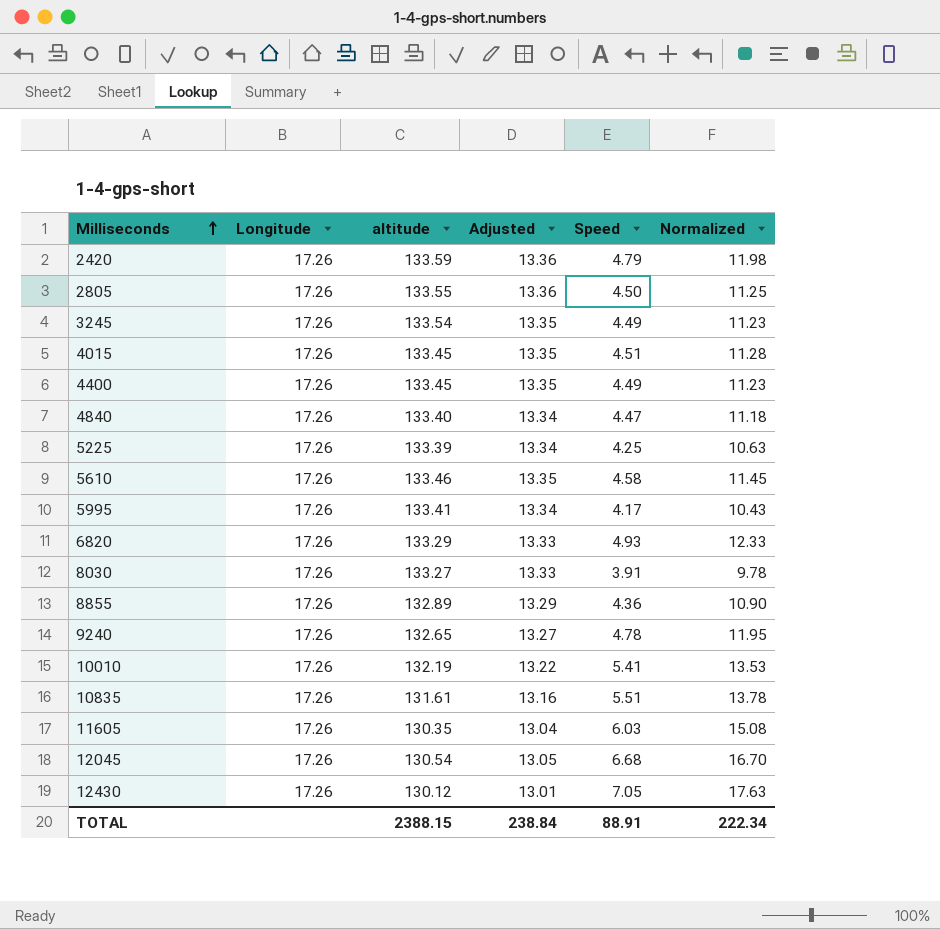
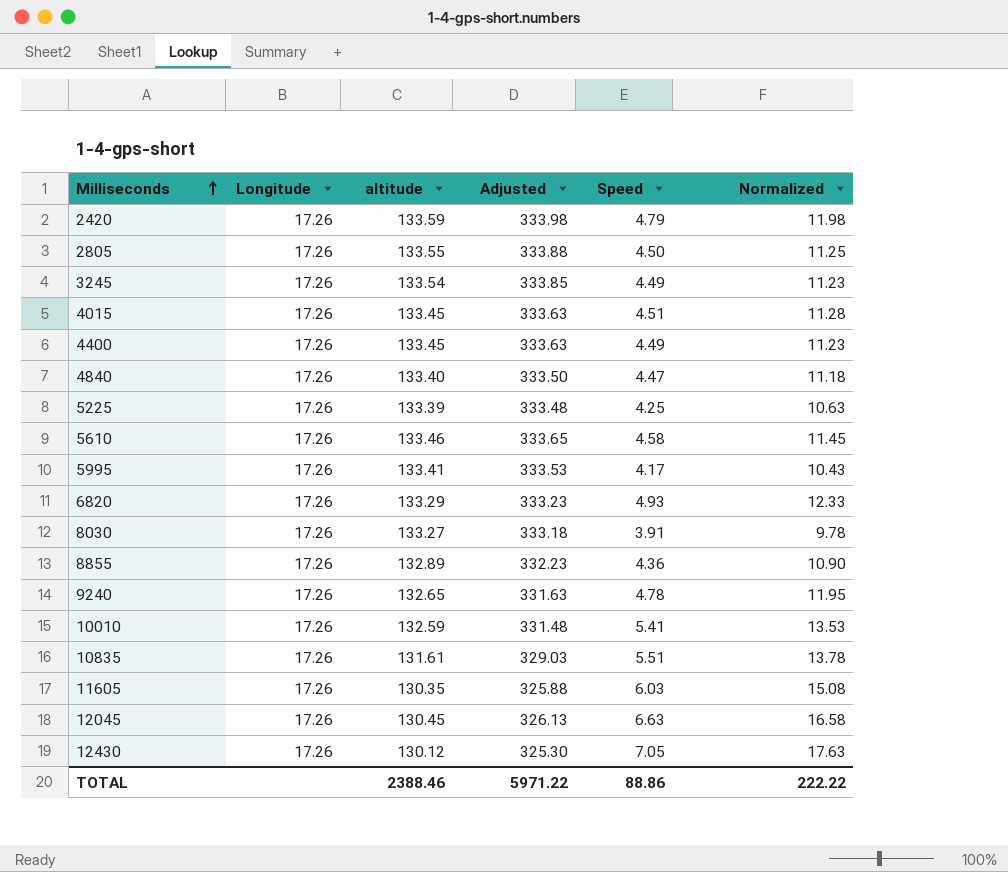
column Adjusted | formula: [altitude] * 0.1 -> [altitude] * 2.5
10010 | altitude: 132.19 -> 132.59
12045 | altitude: 130.54 -> 130.45
12045 | Speed: 6.68 -> 6.63
12045 | Normalized: 16.70 -> 16.58
TOTAL | altitude: 2388.15 -> 2388.46
TOTAL | Adjusted: 238.84 -> 5971.22
TOTAL | Speed: 88.91 -> 88.86
TOTAL | Normalized: 222.34 -> 222.22

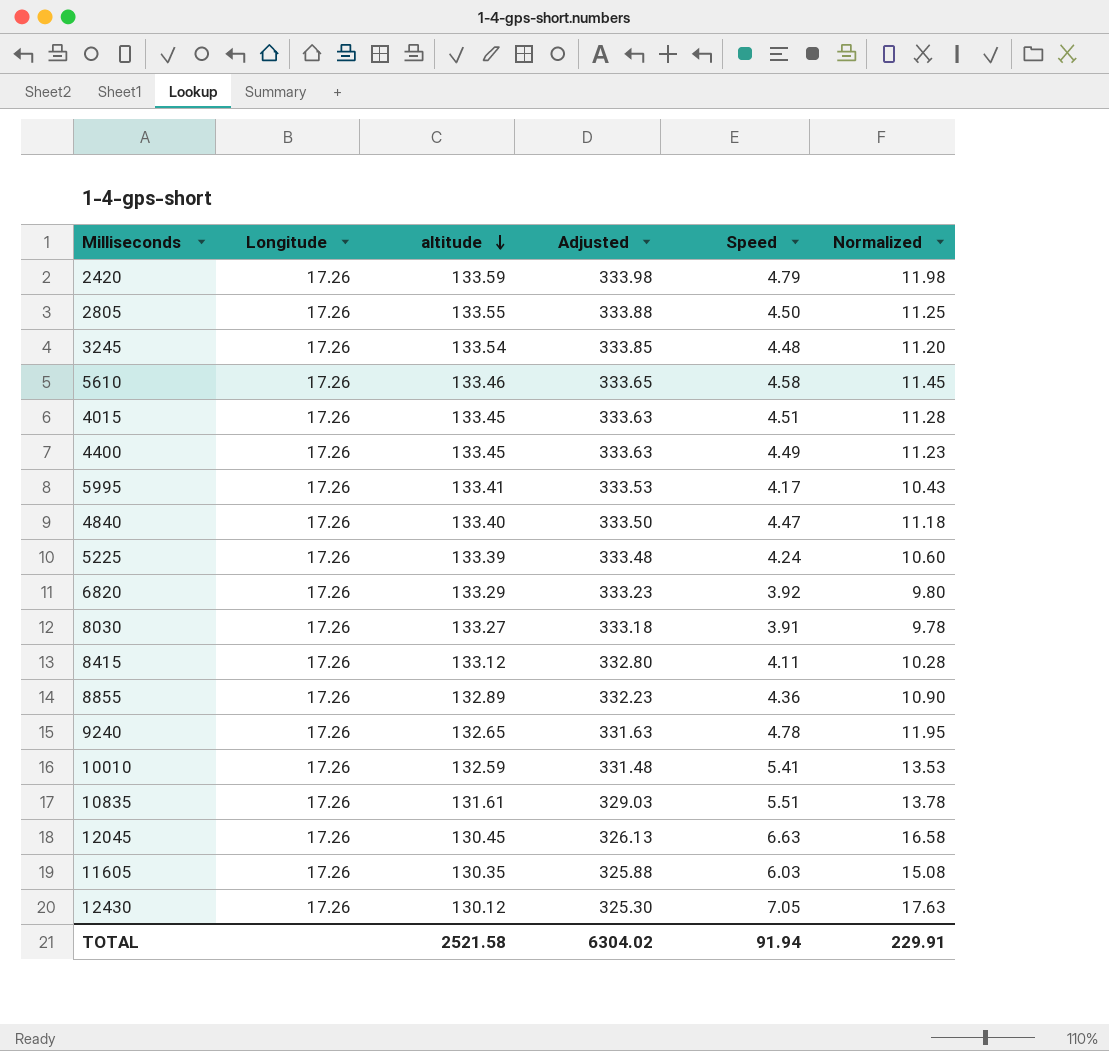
row order: Milliseconds ascending -> altitude descending
3245 | Speed: 4.49 -> 4.48
3245 | Normalized: 11.23 -> 11.20
5225 | Speed: 4.25 -> 4.24
5225 | Normalized: 10.63 -> 10.60
6820 | Speed: 4.93 -> 3.92
6820 | Normalized: 12.33 -> 9.80
row 8415: none -> 17.26 | 133.12 | 332.80 | 4.11 | 10.28
TOTAL | altitude: 2388.46 -> 2521.58
TOTAL | Adjusted: 5971.22 -> 6304.02
TOTAL | Speed: 88.86 -> 91.94
TOTAL | Normalized: 222.22 -> 229.91

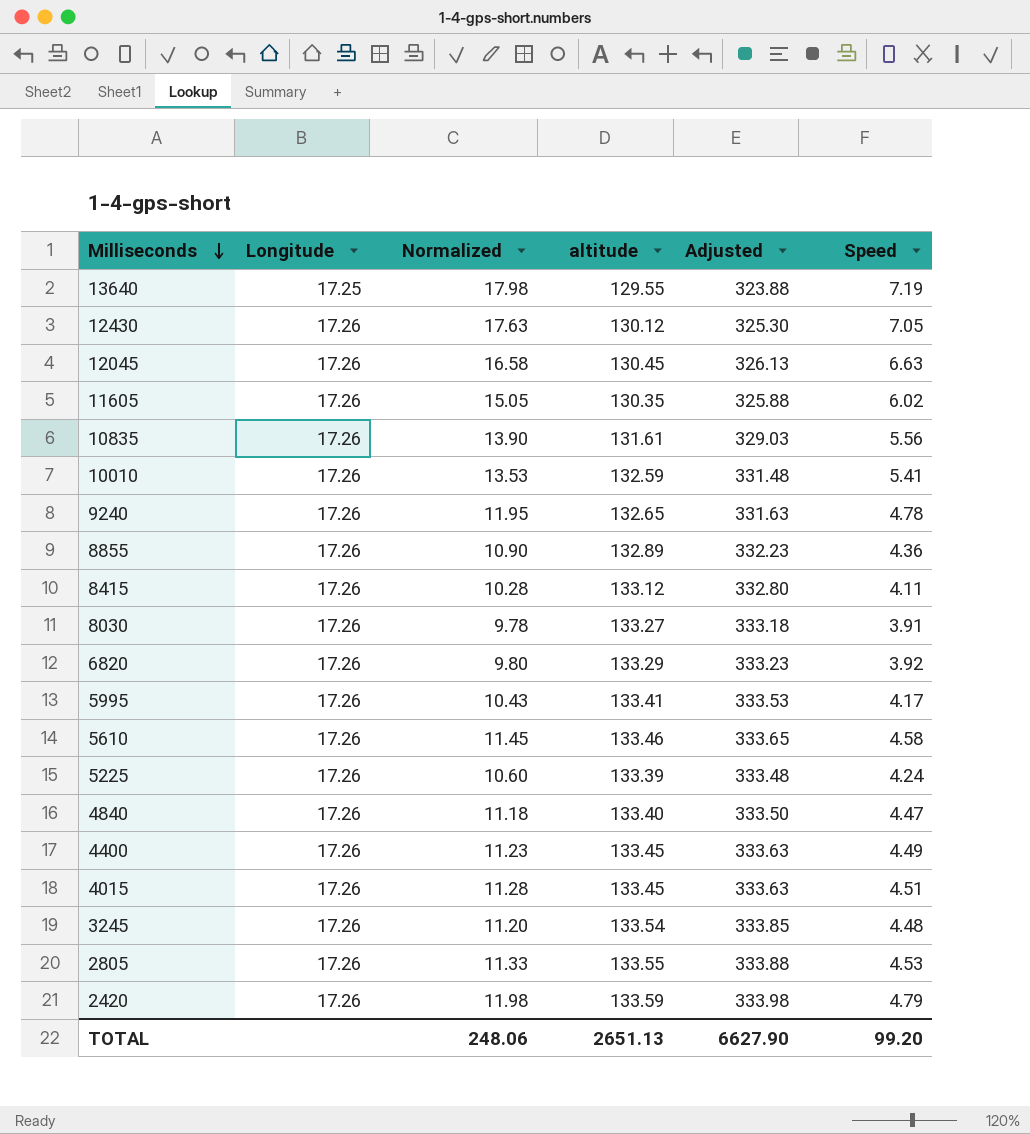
row order: altitude descending -> Milliseconds descending
column Normalized | position: 6 -> 3
row 13640: none -> 17.25 | 17.98 | 129.55 | 323.88 | 7.19
11605 | Normalized: 15.08 -> 15.05
11605 | Speed: 6.03 -> 6.02
10835 | Normalized: 13.78 -> 13.90
10835 | Speed: 5.51 -> 5.56
2805 | Normalized: 11.25 -> 11.33
2805 | Speed: 4.50 -> 4.53
TOTAL | Normalized: 229.91 -> 248.06
TOTAL | altitude: 2521.58 -> 2651.13
TOTAL | Adjusted: 6304.02 -> 6627.90
TOTAL | Speed: 91.94 -> 99.20

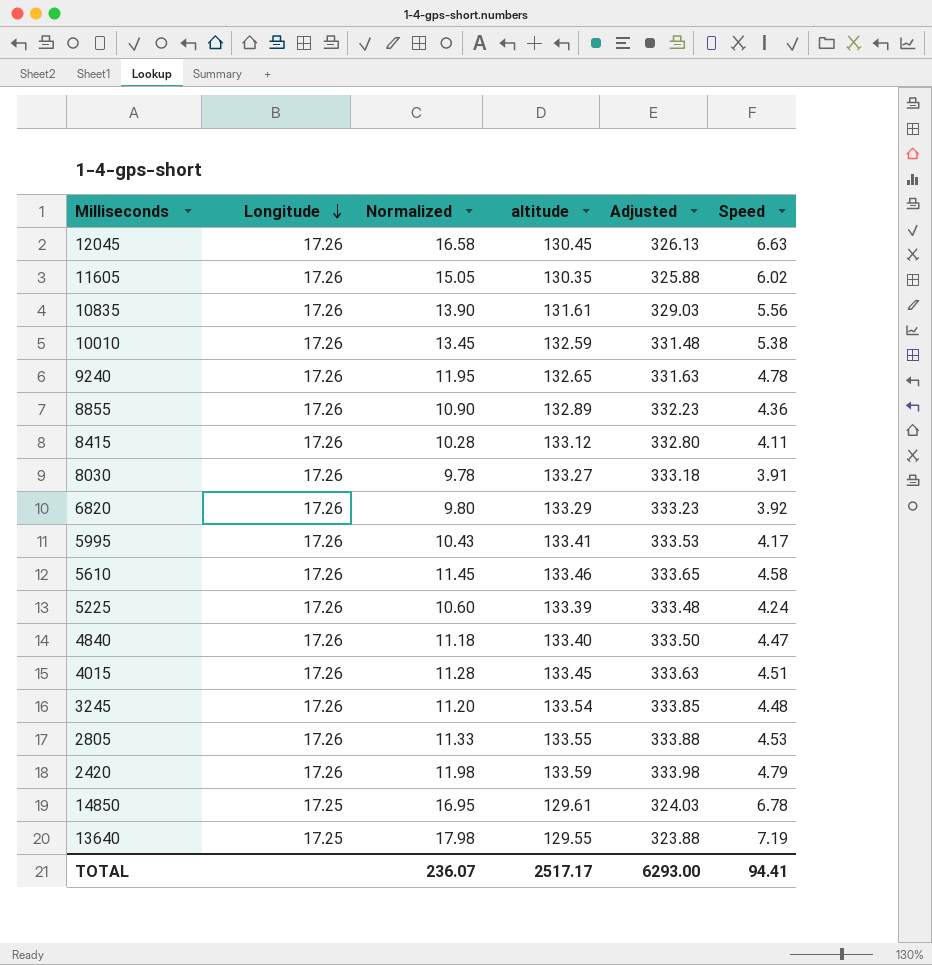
row order: Milliseconds descending -> Longitude descending
row 12430: 17.26 | 17.63 | 130.12 | 325.30 | 7.05 -> none
row 4400: 17.26 | 11.23 | 133.45 | 333.63 | 4.49 -> none
10010 | Normalized: 13.53 -> 13.45
10010 | Speed: 5.41 -> 5.38
row 14850: none -> 17.25 | 16.95 | 129.61 | 324.03 | 6.78
TOTAL | Normalized: 248.06 -> 236.07
TOTAL | altitude: 2651.13 -> 2517.17
TOTAL | Adjusted: 6627.90 -> 6293.00
TOTAL | Speed: 99.20 -> 94.41

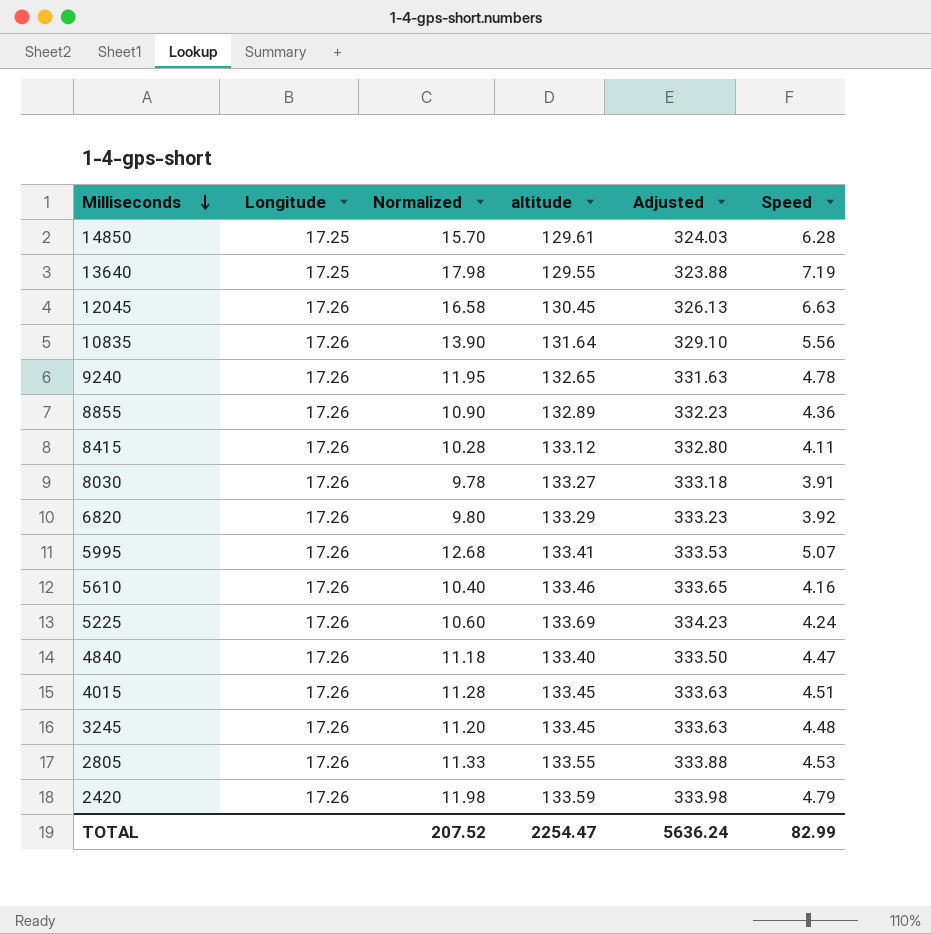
row order: Longitude descending -> Milliseconds descending
row 11605: 17.26 | 15.05 | 130.35 | 325.88 | 6.02 -> none
row 10010: 17.26 | 13.45 | 132.59 | 331.48 | 5.38 -> none
14850 | Normalized: 16.95 -> 15.70
14850 | Speed: 6.78 -> 6.28
10835 | altitude: 131.61 -> 131.64
10835 | Adjusted: 329.03 -> 329.10
5995 | Normalized: 10.43 -> 12.68
5995 | Speed: 4.17 -> 5.07
5610 | Normalized: 11.45 -> 10.40
5610 | Speed: 4.58 -> 4.16
5225 | altitude: 133.39 -> 133.69
5225 | Adjusted: 333.48 -> 334.23
3245 | altitude: 133.54 -> 133.45
3245 | Adjusted: 333.85 -> 333.63
TOTAL | Normalized: 236.07 -> 207.52
TOTAL | altitude: 2517.17 -> 2254.47
TOTAL | Adjusted: 6293.00 -> 5636.24
TOTAL | Speed: 94.41 -> 82.99

